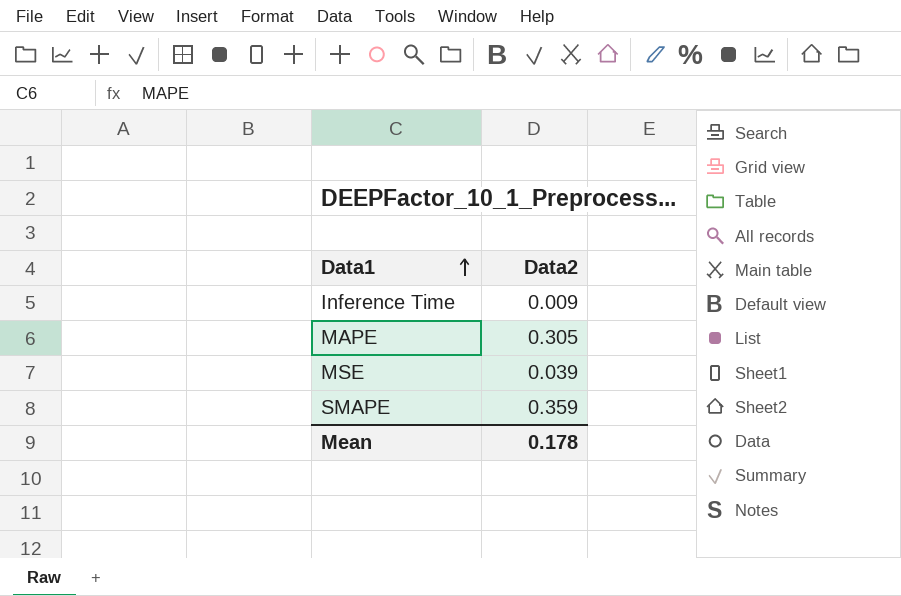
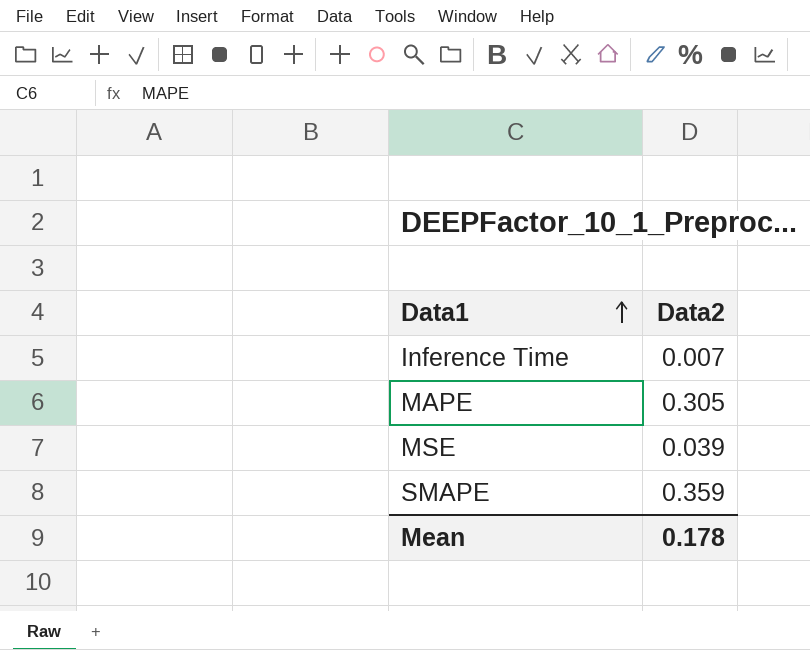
Inference Time | Data2: 0.009 -> 0.007

